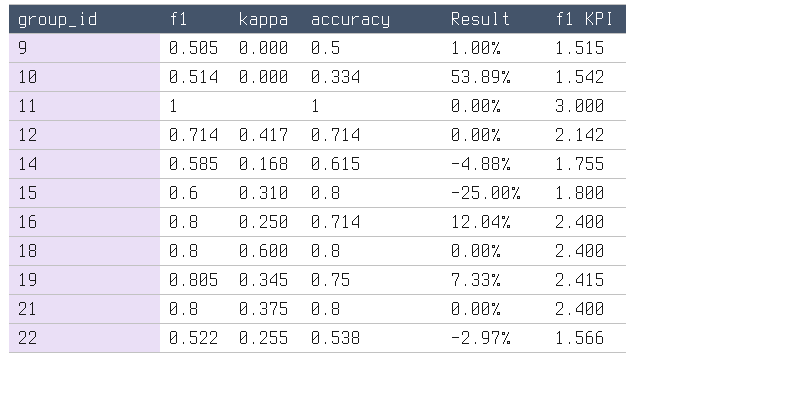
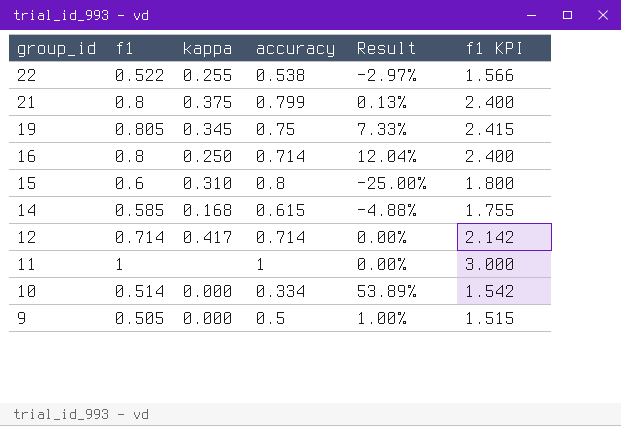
row order: group_id ascending -> group_id descending
row 18: 0.8 | 0.600 | 0.8 | 0.00% | 2.400 -> none
21 | accuracy: 0.8 -> 0.799
21 | Result: 0.00% -> 0.13%

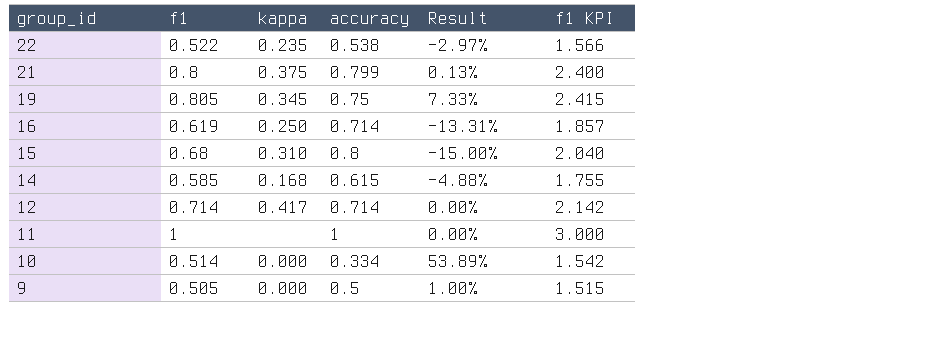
22 | kappa: 0.255 -> 0.235
16 | f1: 0.8 -> 0.619
16 | Result: 12.04% -> -13.31%
16 | f1 KPI: 2.400 -> 1.857
15 | f1: 0.6 -> 0.68
15 | Result: -25.00% -> -15.00%
15 | f1 KPI: 1.800 -> 2.040

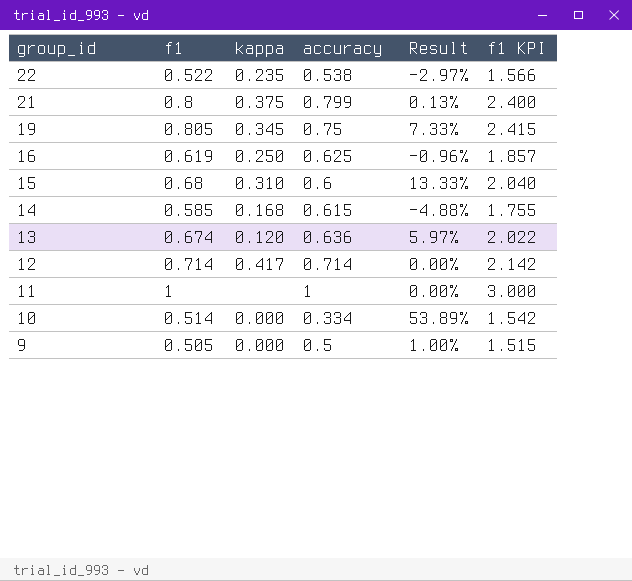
16 | accuracy: 0.714 -> 0.625
16 | Result: -13.31% -> -0.96%
15 | accuracy: 0.8 -> 0.6
15 | Result: -15.00% -> 13.33%
row 13: none -> 0.674 | 0.120 | 0.636 | 5.97% | 2.022

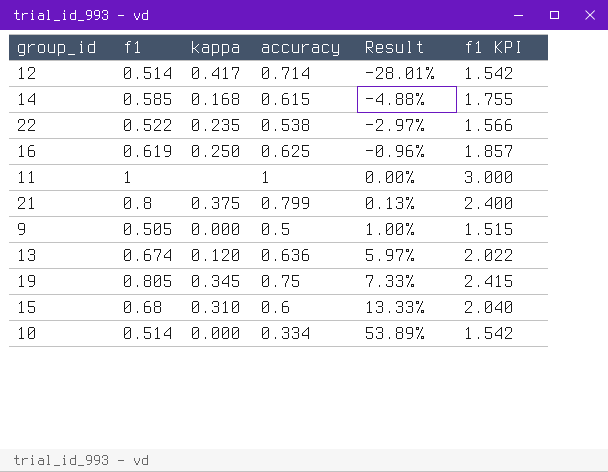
row order: group_id descending -> Result ascending
12 | f1: 0.714 -> 0.514
12 | Result: 0.00% -> -28.01%
12 | f1 KPI: 2.142 -> 1.542

